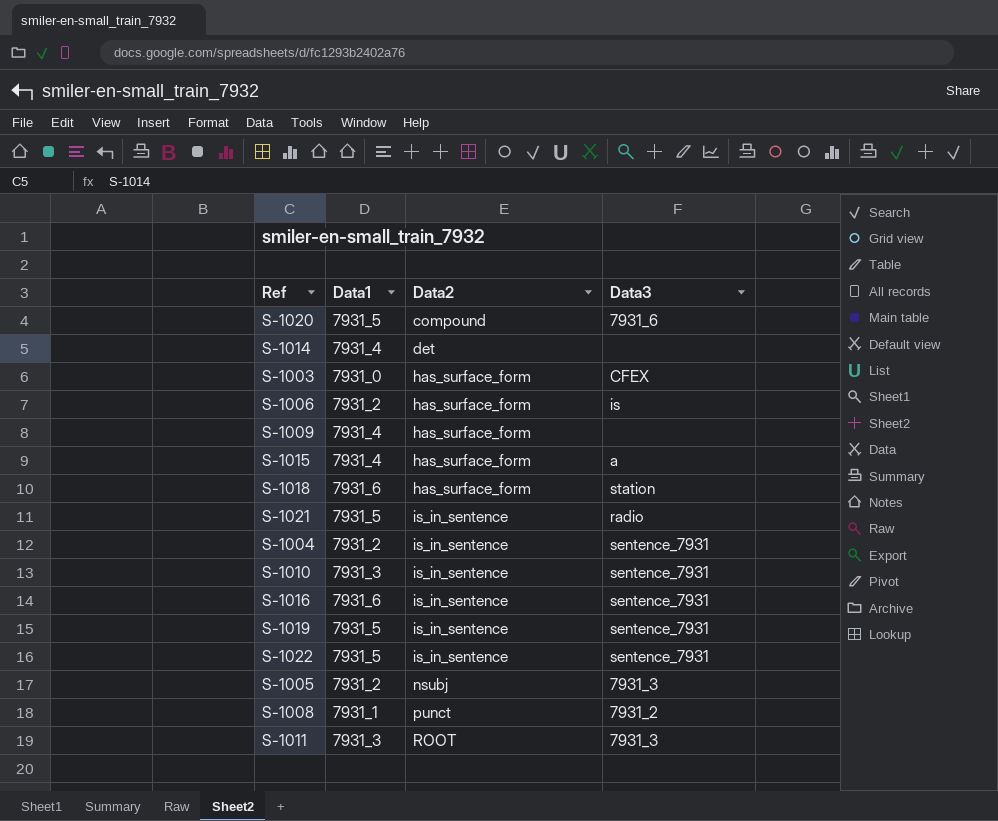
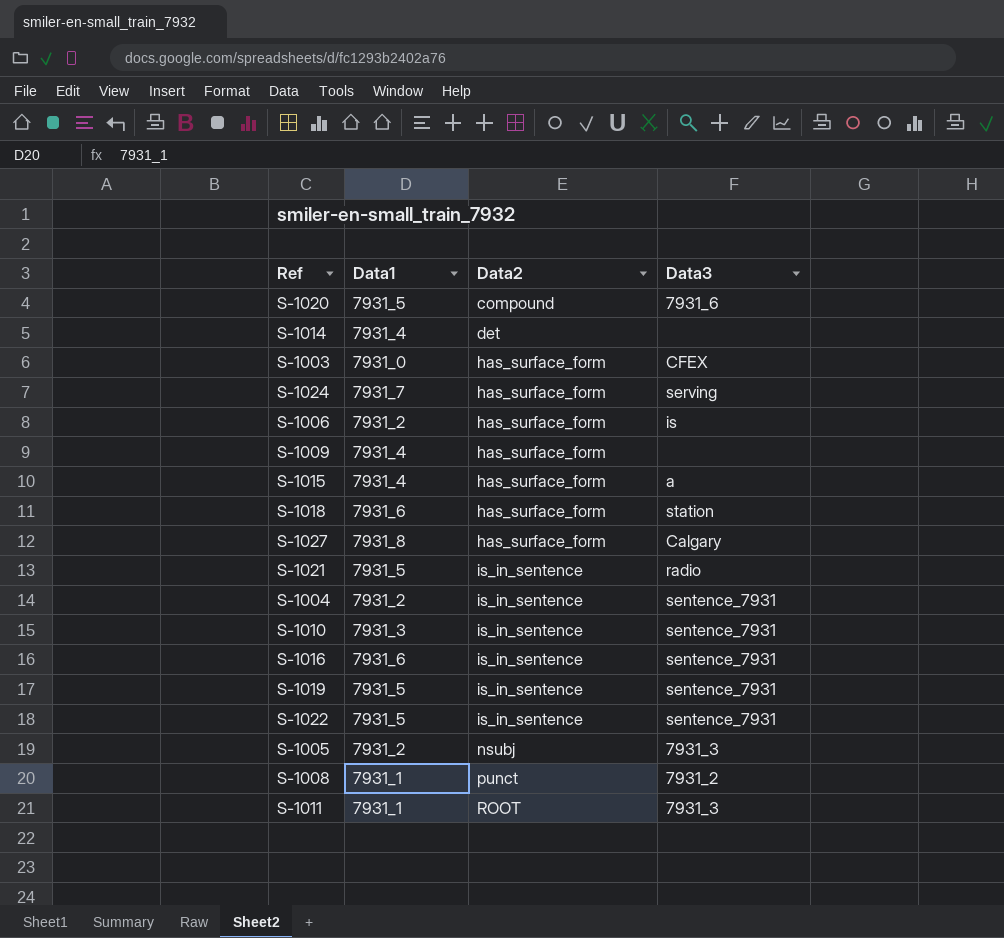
row S-1024: none -> 7931_7 | has_surface_form | serving
row S-1027: none -> 7931_8 | has_surface_form | Calgary
S-1011 | Data1: 7931_3 -> 7931_1

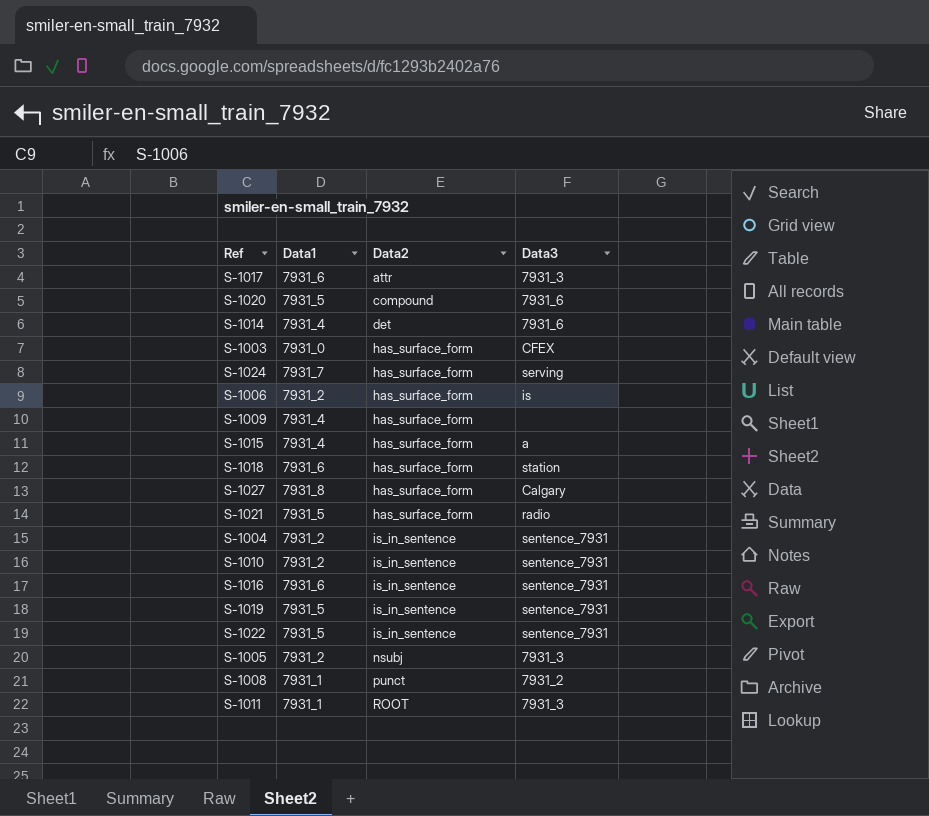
row S-1017: none -> 7931_6 | attr | 7931_3
S-1014 | Data3: none -> 7931_6
S-1021 | Data2: is_in_sentence -> has_surface_form
S-1010 | Data1: 7931_3 -> 7931_2

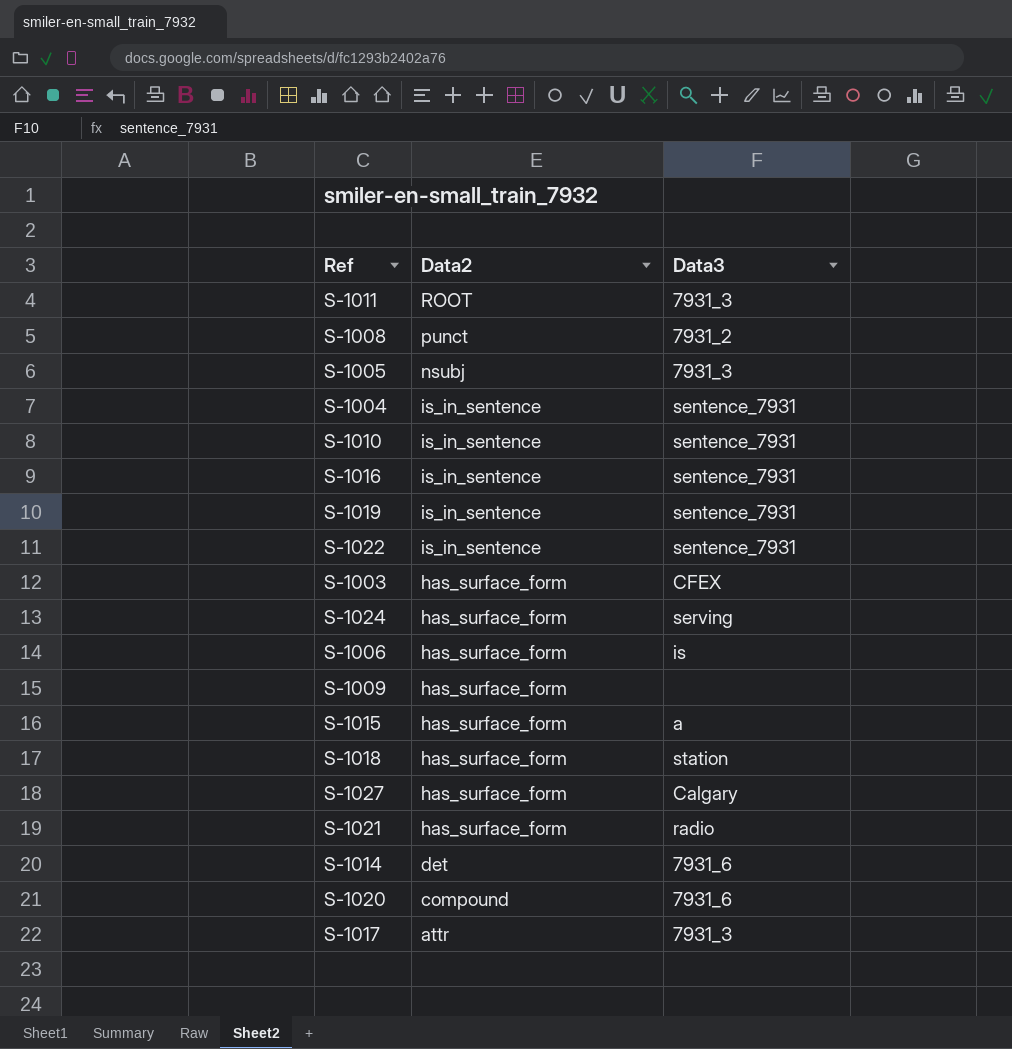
row order: Data2 ascending -> Data2 descending
column Data1 | position: 2 -> none

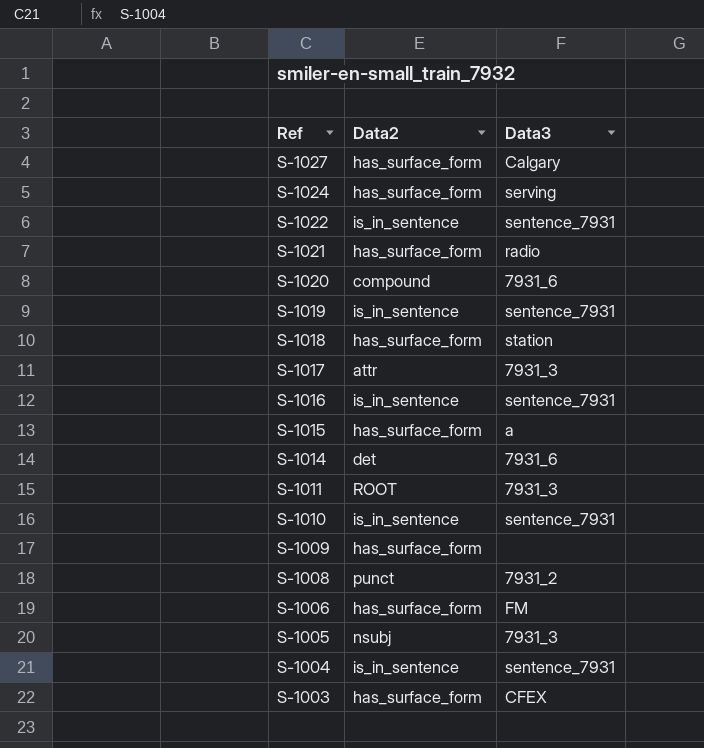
row order: Data2 descending -> Ref descending
S-1006 | Data3: is -> FM

